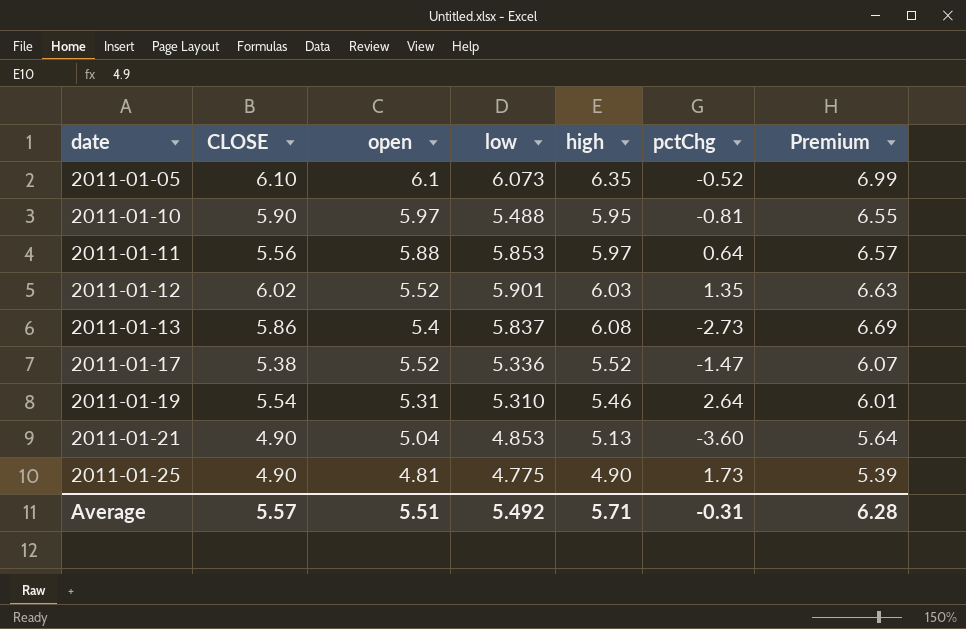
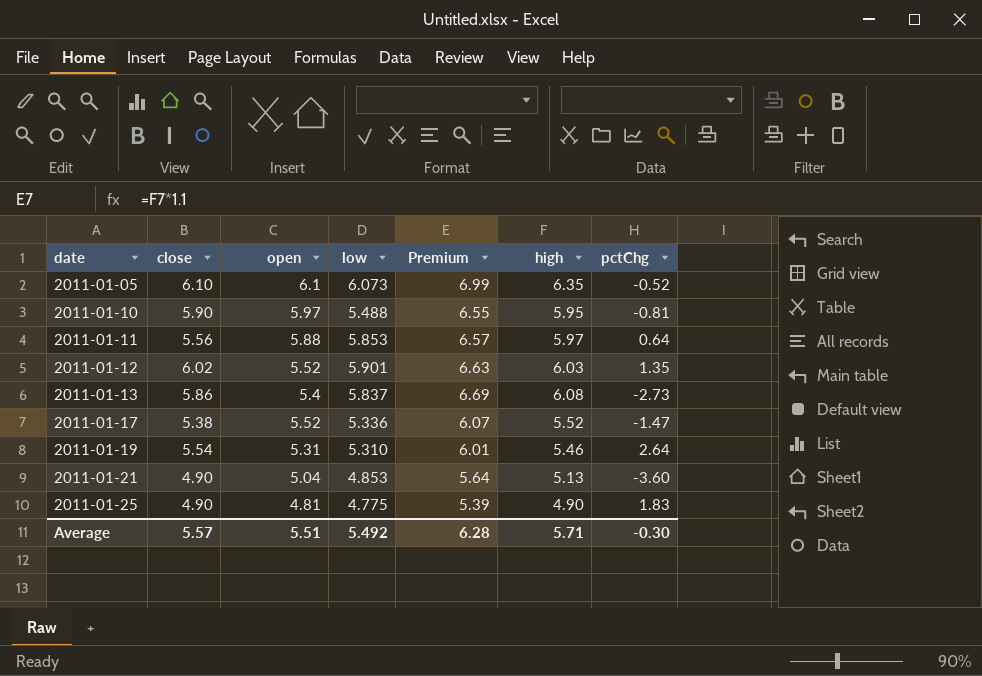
column name: CLOSE -> close
column Premium | position: 7 -> 5
2011-01-25 | pctChg: 1.73 -> 1.83
Average | pctChg: -0.31 -> -0.30

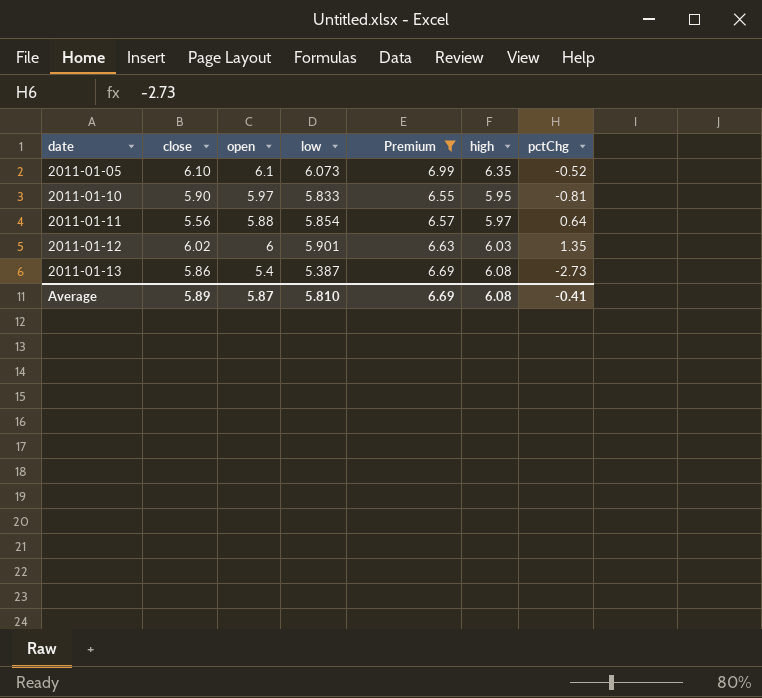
filter: none -> Premium >= 6.55
2011-01-10 | low: 5.488 -> 5.833
2011-01-11 | low: 5.853 -> 5.854
2011-01-12 | open: 5.52 -> 6
2011-01-13 | low: 5.837 -> 5.387
Average | close: 5.57 -> 5.89
Average | open: 5.51 -> 5.87
Average | low: 5.492 -> 5.810
Average | Premium: 6.28 -> 6.69
Average | high: 5.71 -> 6.08
Average | pctChg: -0.30 -> -0.41

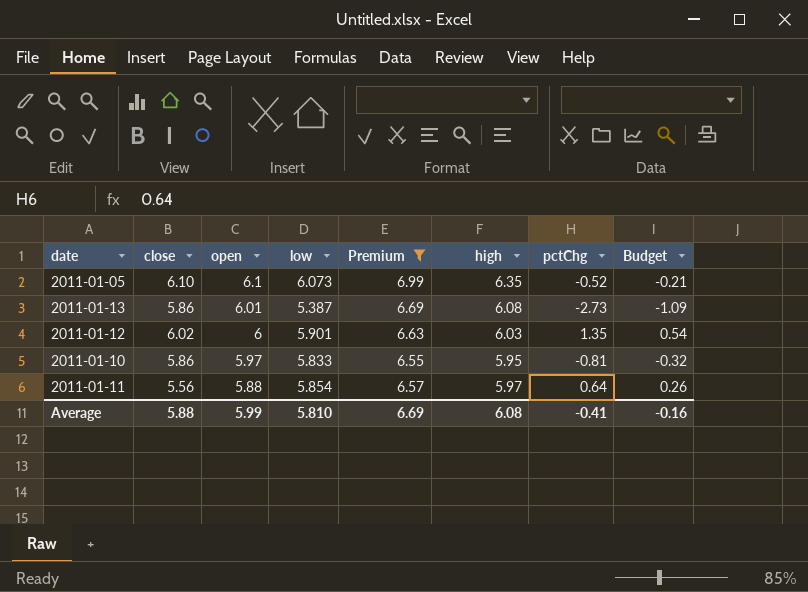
row order: date ascending -> open descending
column Budget | formula: none -> [pctChg] * 0.4
2011-01-13 | open: 5.4 -> 6.01
2011-01-10 | close: 5.90 -> 5.86
Average | close: 5.89 -> 5.88
Average | open: 5.87 -> 5.99

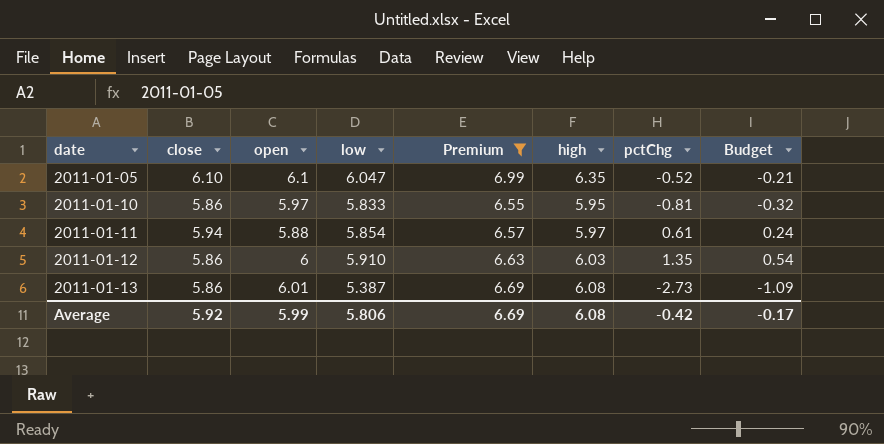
row order: open descending -> date ascending
2011-01-05 | low: 6.073 -> 6.047
2011-01-11 | close: 5.56 -> 5.94
2011-01-11 | pctChg: 0.64 -> 0.61
2011-01-11 | Budget: 0.26 -> 0.24
2011-01-12 | close: 6.02 -> 5.86
2011-01-12 | low: 5.901 -> 5.910
Average | close: 5.88 -> 5.92
Average | low: 5.810 -> 5.806
Average | pctChg: -0.41 -> -0.42
Average | Budget: -0.16 -> -0.17

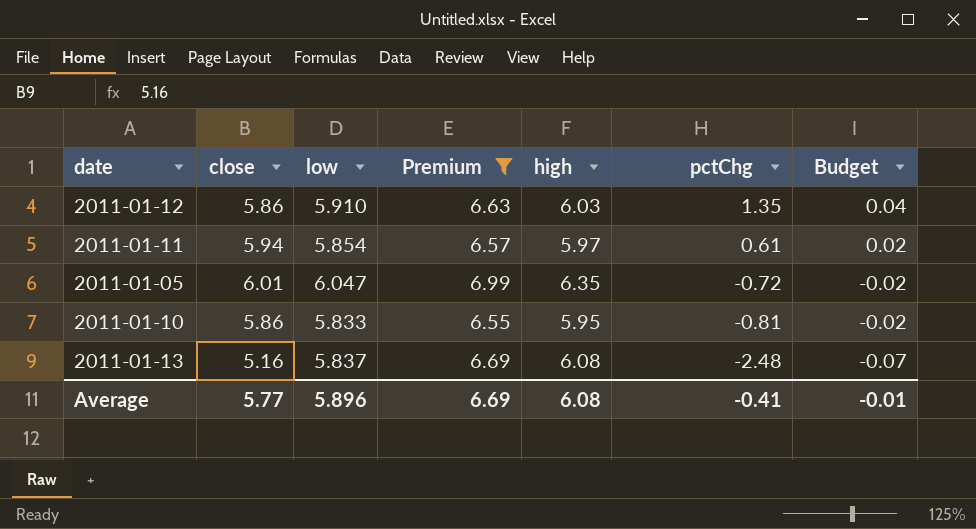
row order: date ascending -> pctChg descending
column open | position: 3 -> none
column Budget | formula: [pctChg] * 0.4 -> [pctChg] * 0.03
2011-01-05 | close: 6.10 -> 6.01
2011-01-05 | pctChg: -0.52 -> -0.72
2011-01-13 | close: 5.86 -> 5.16
2011-01-13 | low: 5.387 -> 5.837
2011-01-13 | pctChg: -2.73 -> -2.48
Average | close: 5.92 -> 5.77
Average | low: 5.806 -> 5.896
Average | pctChg: -0.42 -> -0.41
Average | Budget: -0.17 -> -0.01

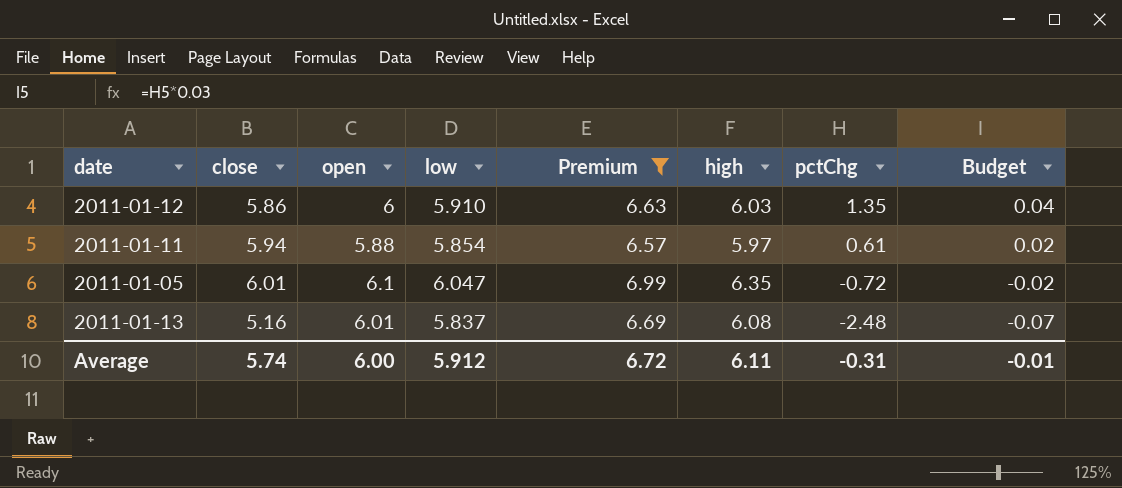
column open | position: none -> 3
row 2011-01-10: 5.86 | 5.833 | 6.55 | 5.95 | -0.81 | -0.02 -> none
Average | close: 5.77 -> 5.74
Average | low: 5.896 -> 5.912
Average | Premium: 6.69 -> 6.72
Average | high: 6.08 -> 6.11
Average | pctChg: -0.41 -> -0.31

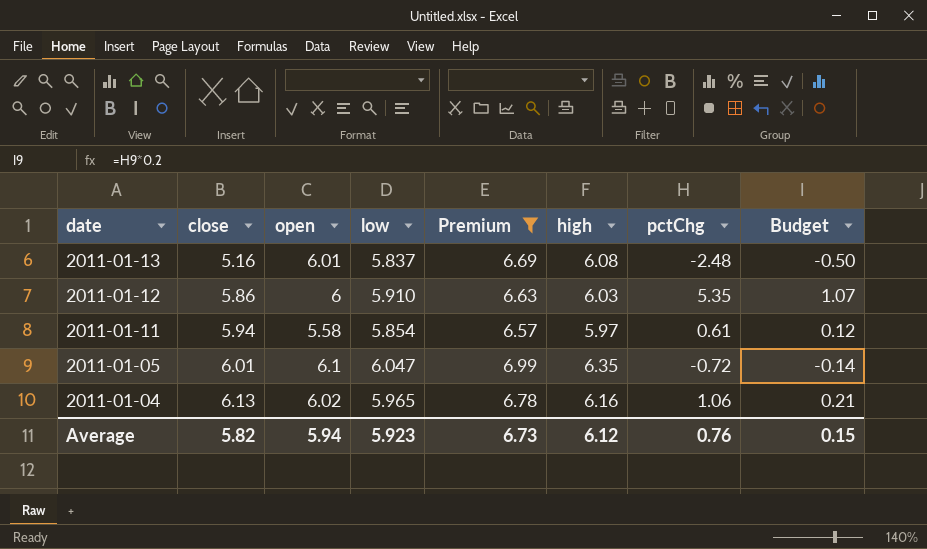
row order: pctChg descending -> date descending
column Budget | formula: [pctChg] * 0.03 -> [pctChg] * 0.2
2011-01-12 | pctChg: 1.35 -> 5.35
2011-01-11 | open: 5.88 -> 5.58
row 2011-01-04: none -> 6.13 | 6.02 | 5.965 | 6.78 | 6.16 | 1.06 | 0.21
Average | close: 5.74 -> 5.82
Average | open: 6.00 -> 5.94
Average | low: 5.912 -> 5.923
Average | Premium: 6.72 -> 6.73
Average | high: 6.11 -> 6.12
Average | pctChg: -0.31 -> 0.76
Average | Budget: -0.01 -> 0.15

